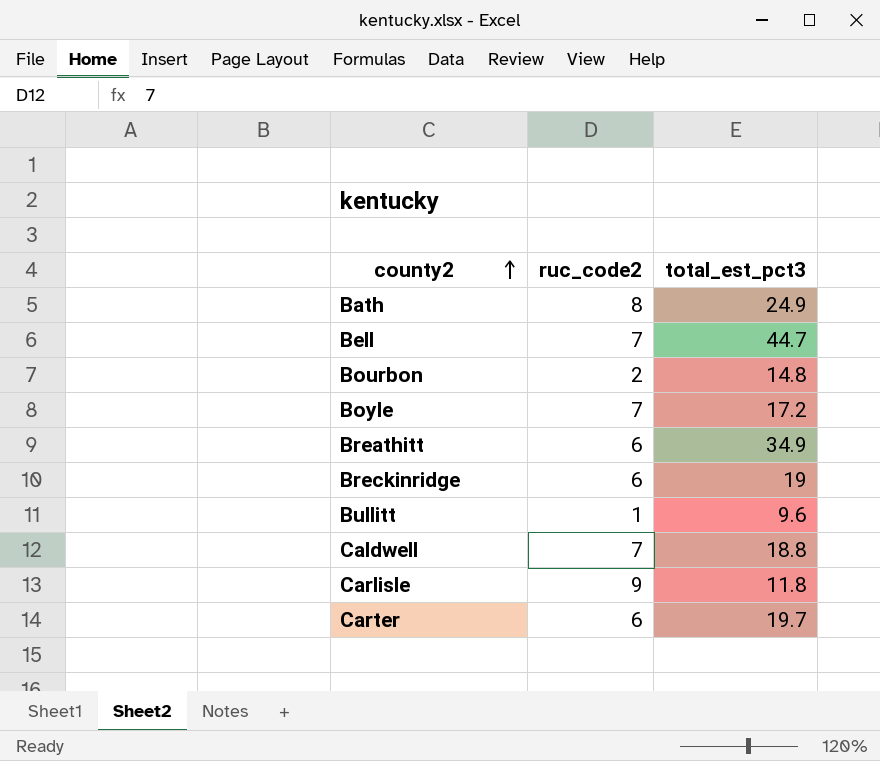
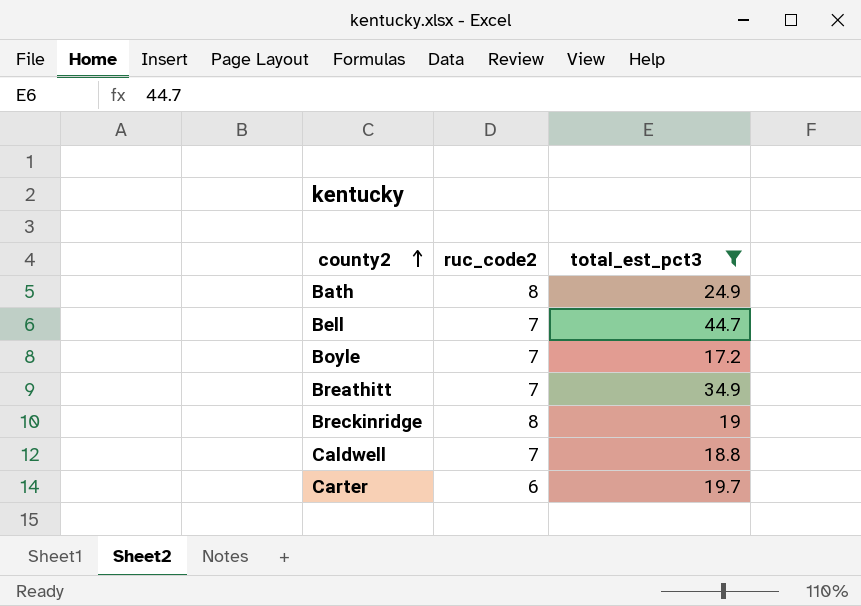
filter: none -> total_est_pct3 >= 17.2
Breathitt | ruc_code2: 6 -> 7
Breckinridge | ruc_code2: 6 -> 8

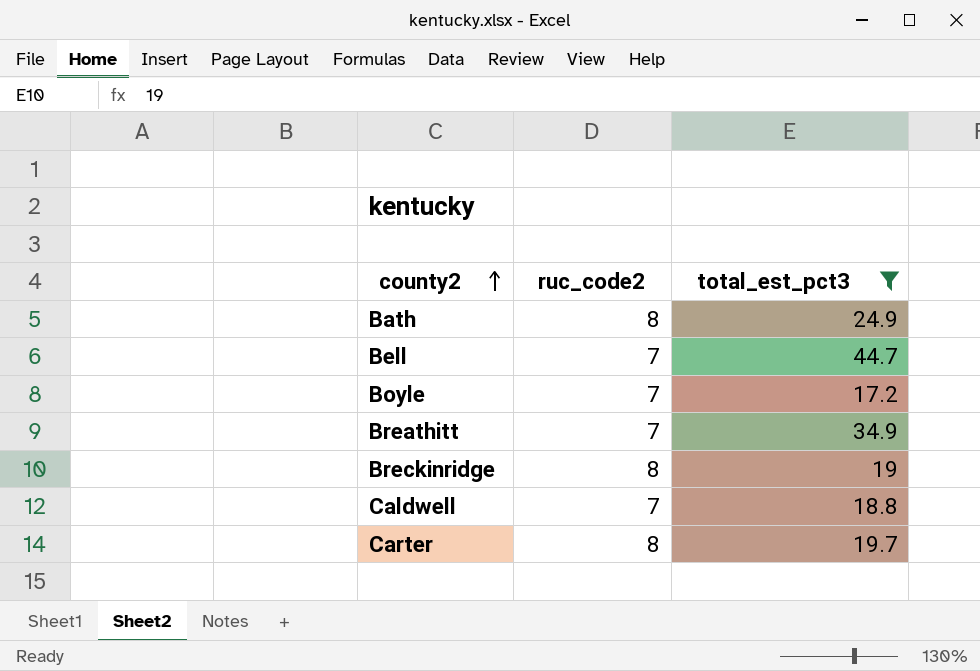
Carter | ruc_code2: 6 -> 8

